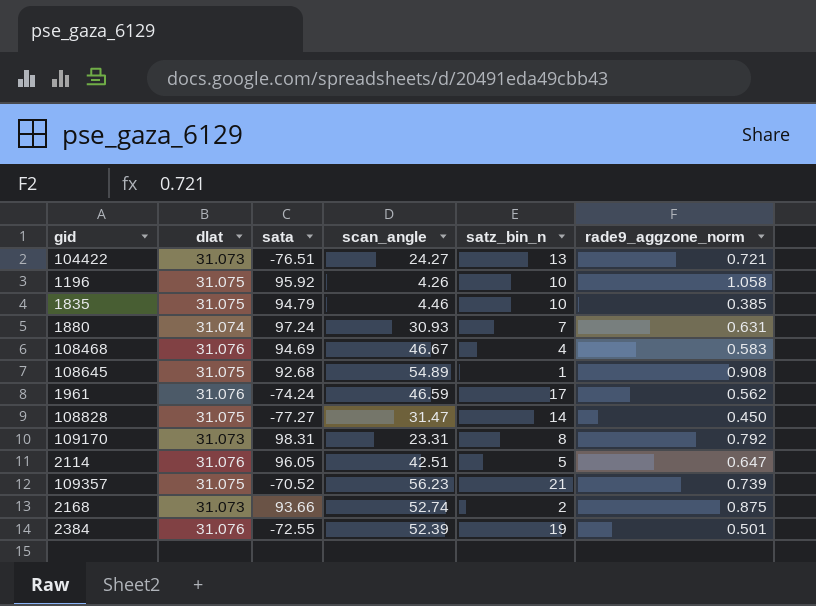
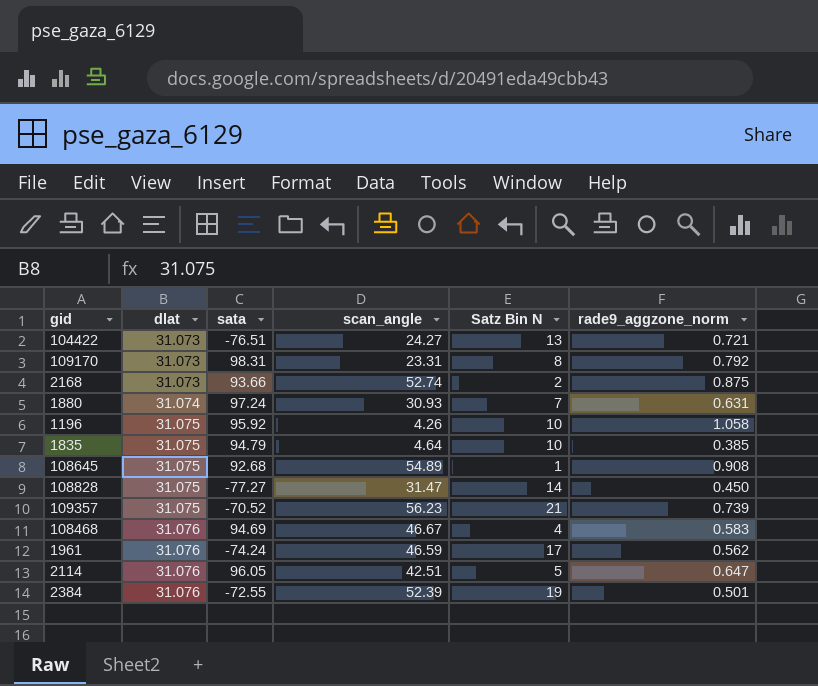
row order: none -> dlat ascending
column name: satz_bin_n -> Satz Bin N
1835 | scan_angle: 4.46 -> 4.64

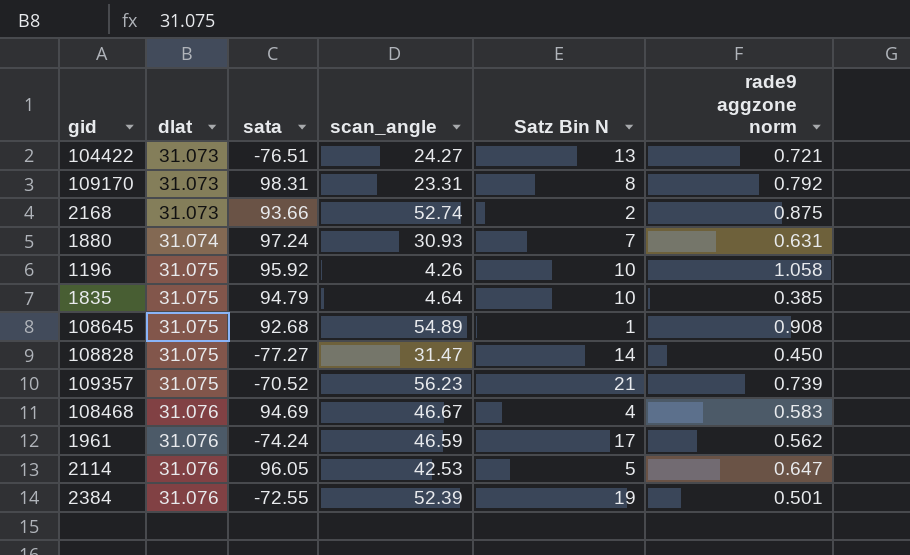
column name: rade9_aggzone_norm -> rade9 aggzone norm
2114 | scan_angle: 42.51 -> 42.53

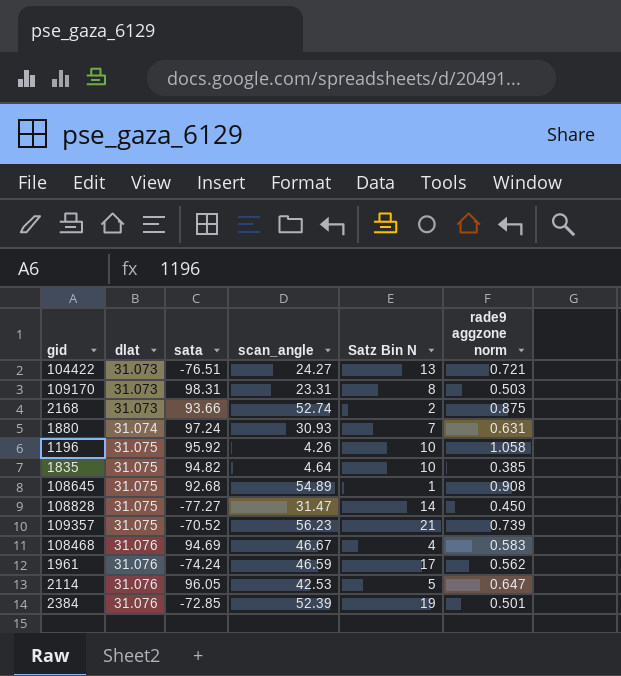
109170 | rade9 aggzone norm: 0.792 -> 0.503
1835 | sata: 94.79 -> 94.82
2384 | sata: -72.55 -> -72.85

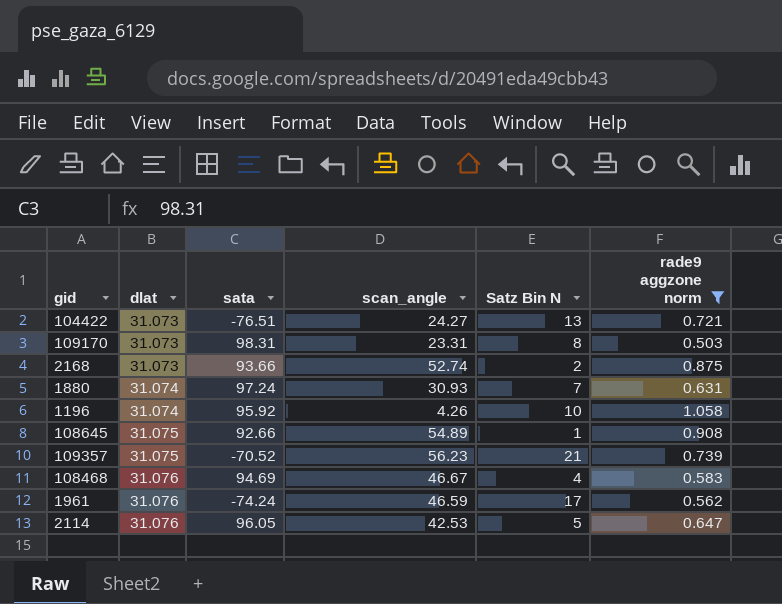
filter: none -> rade9 aggzone norm >= 0.503
1196 | dlat: 31.075 -> 31.074
108645 | sata: 92.68 -> 92.66

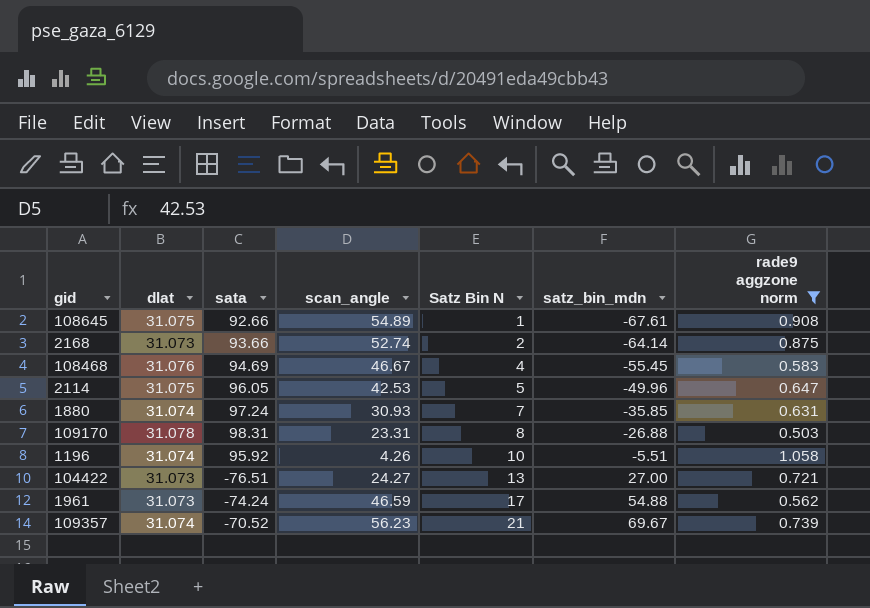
row order: dlat ascending -> Satz Bin N ascending
column satz_bin_mdn | position: none -> 6
2114 | dlat: 31.076 -> 31.075
109170 | dlat: 31.073 -> 31.078
1961 | dlat: 31.076 -> 31.073
109357 | dlat: 31.075 -> 31.074

